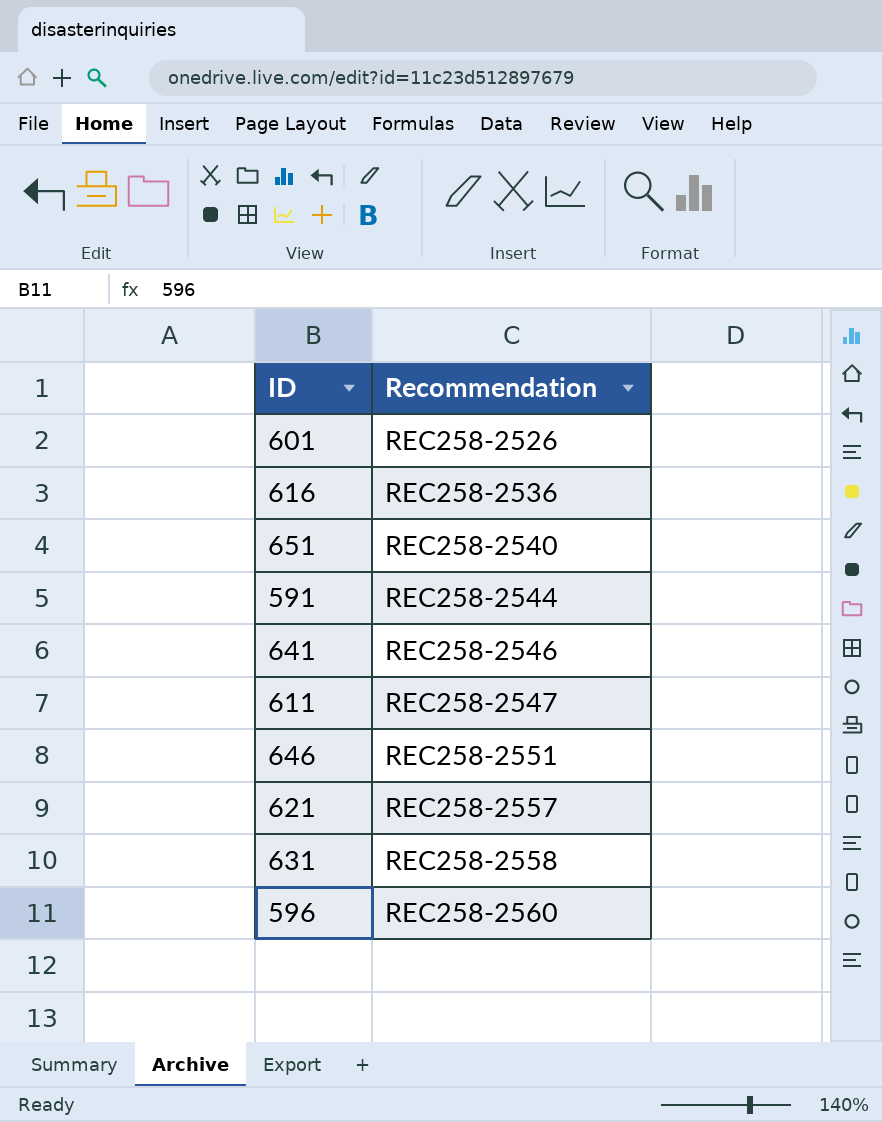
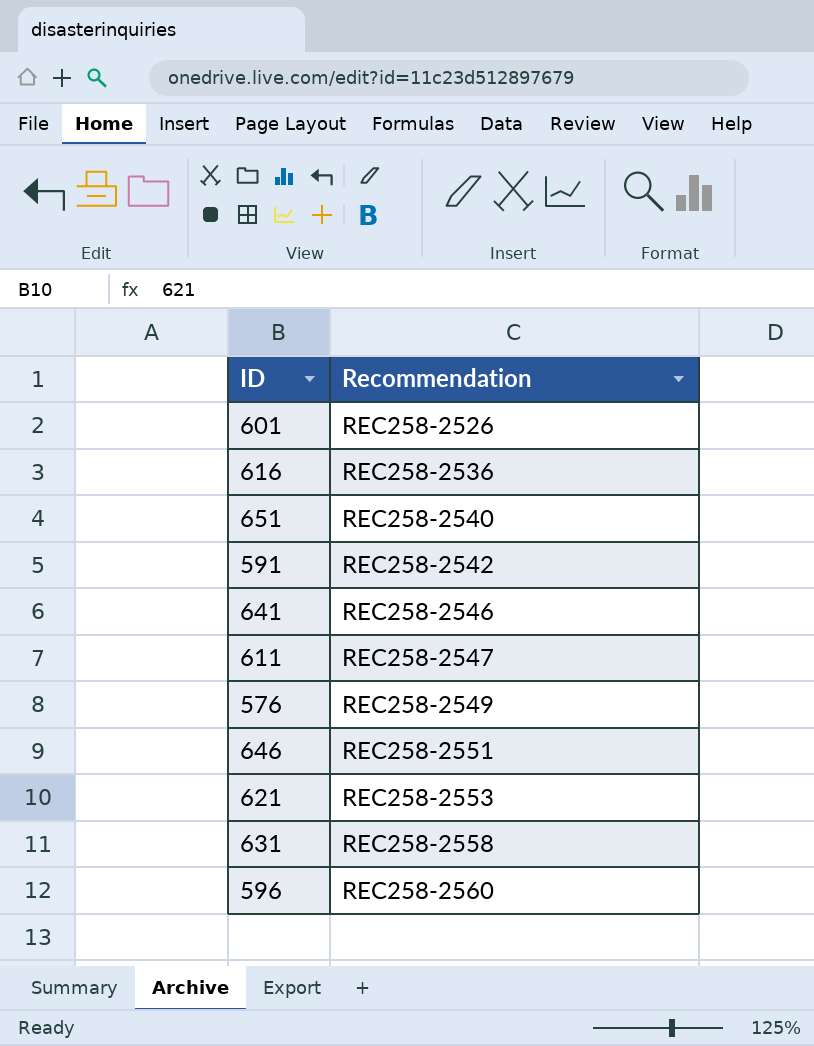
591 | Recommendation: REC258-2544 -> REC258-2542
row 576: none -> REC258-2549
621 | Recommendation: REC258-2557 -> REC258-2553

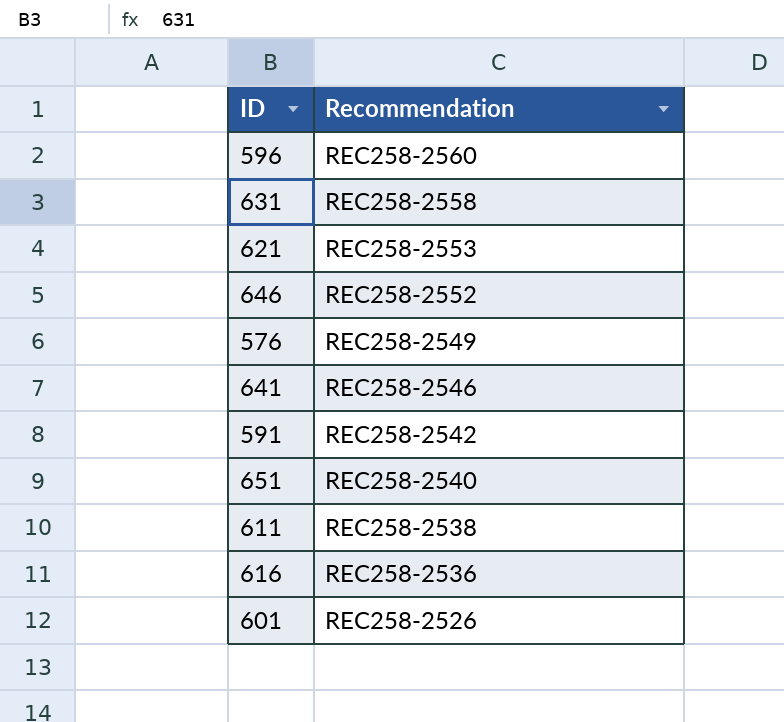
row order: Recommendation ascending -> Recommendation descending
646 | Recommendation: REC258-2551 -> REC258-2552
611 | Recommendation: REC258-2547 -> REC258-2538

